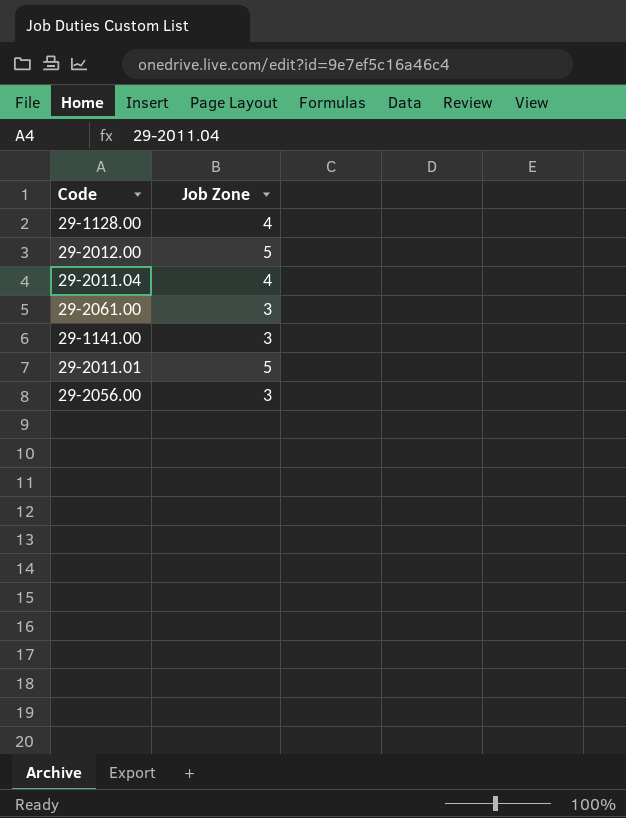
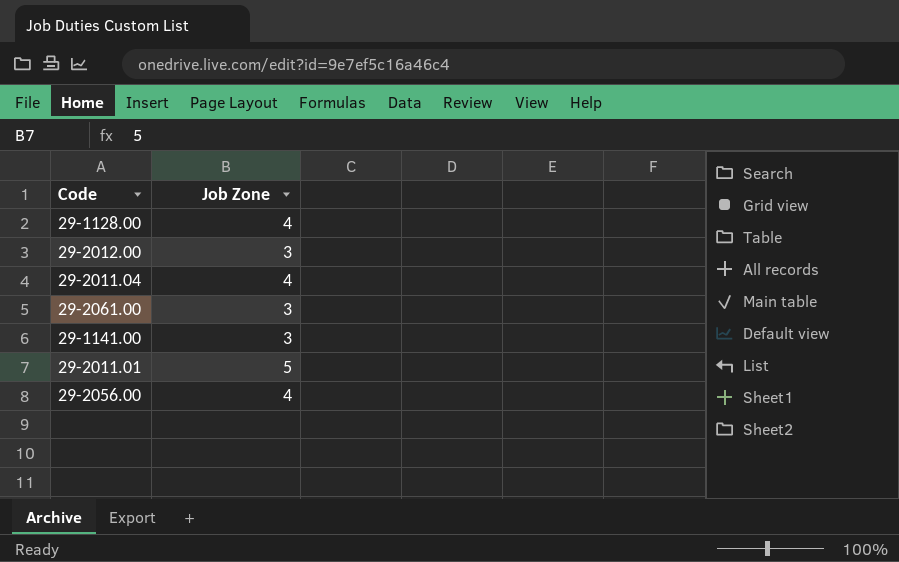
29-2012.00 | Job Zone: 5 -> 3
29-2056.00 | Job Zone: 3 -> 4

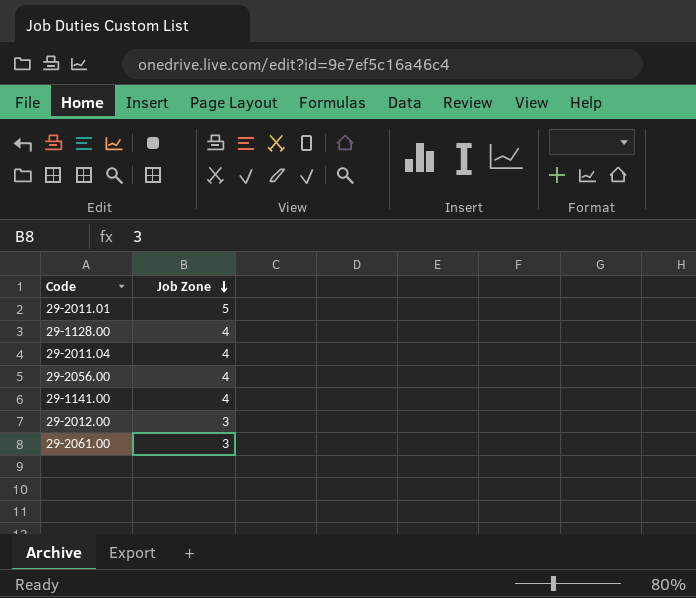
row order: none -> Job Zone descending
29-1141.00 | Job Zone: 3 -> 4

